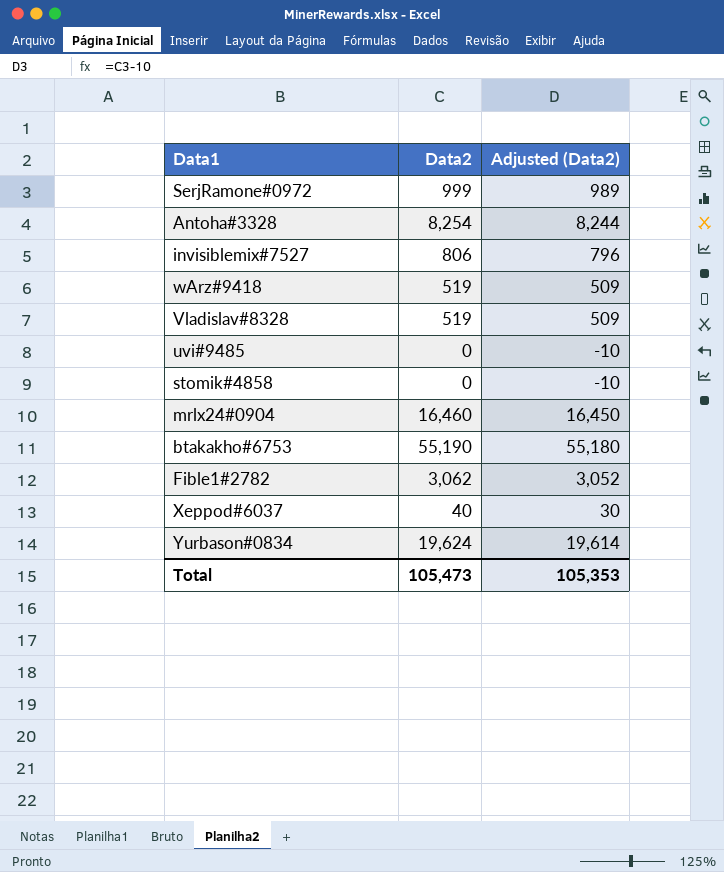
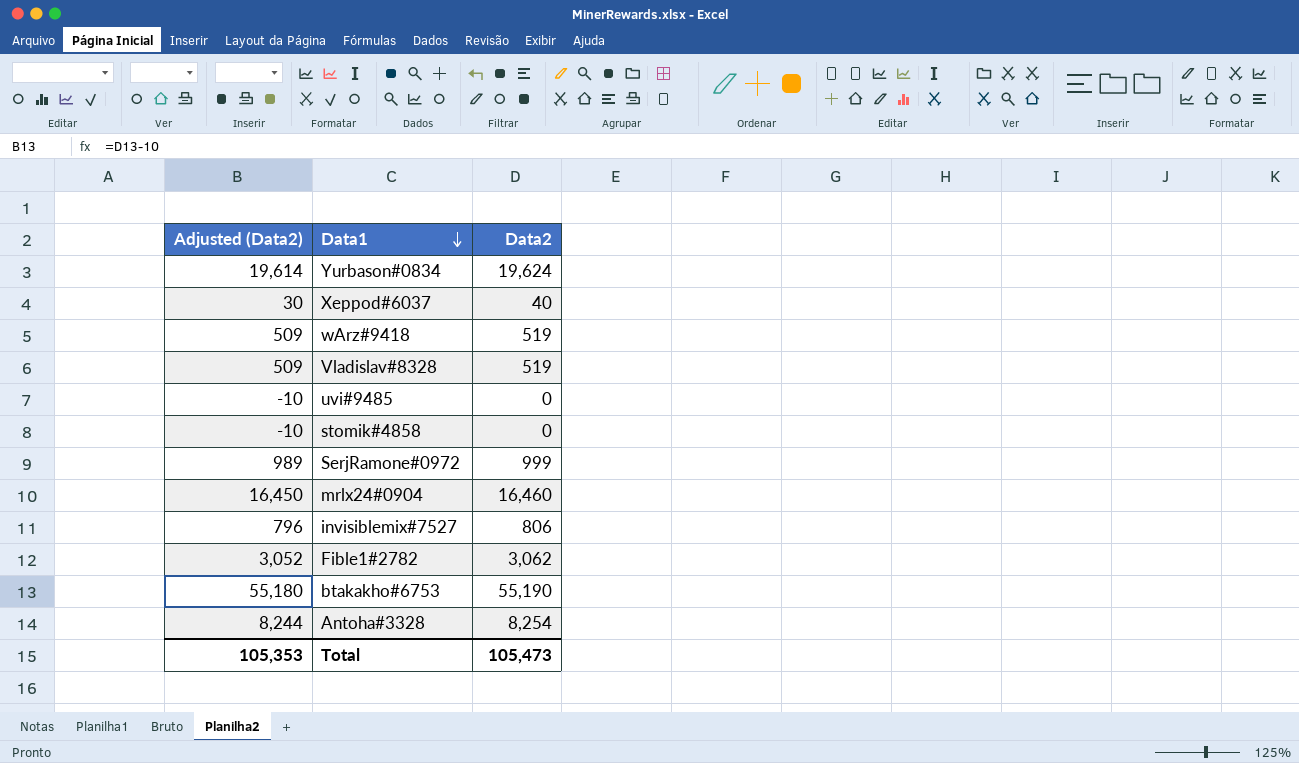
row order: none -> Data1 descending
column Adjusted (Data2) | position: 3 -> 1

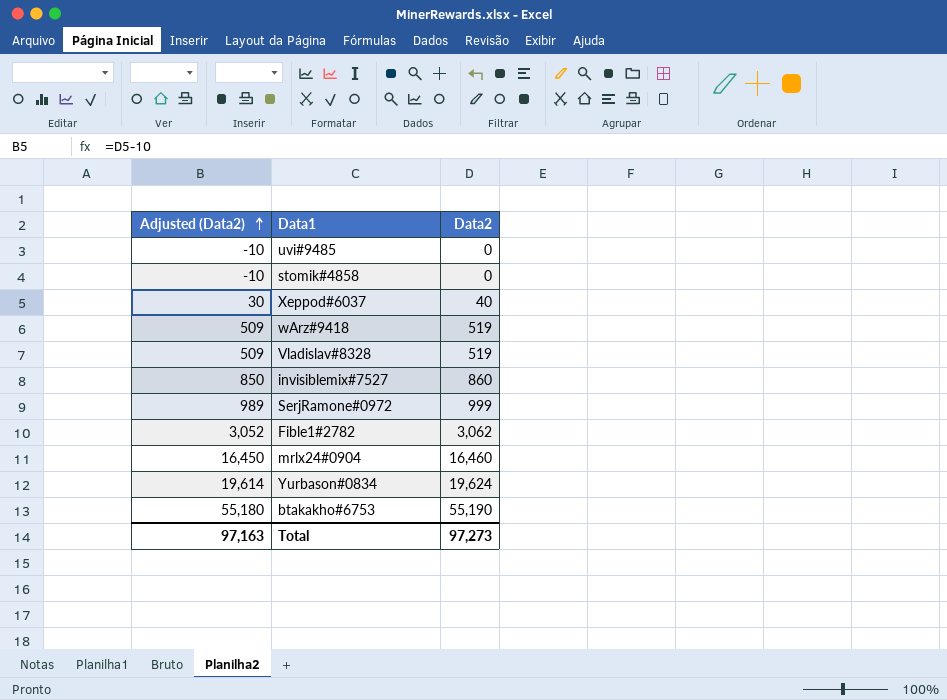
row order: Data1 descending -> Adjusted (Data2) ascending
row Antoha#3328: 8,244 | 8,254 -> none
invisiblemix#7527 | Adjusted (Data2): 796 -> 850
invisiblemix#7527 | Data2: 806 -> 860
Total | Adjusted (Data2): 105,353 -> 97,163
Total | Data2: 105,473 -> 97,273

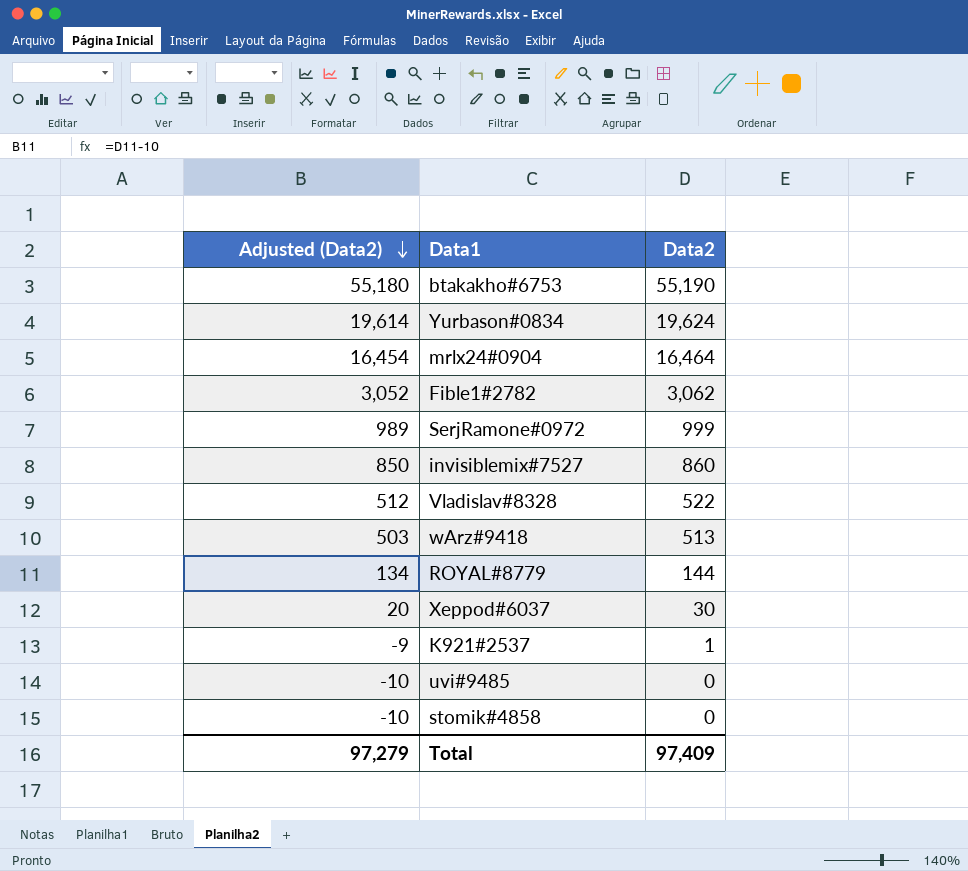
row order: Adjusted (Data2) ascending -> Adjusted (Data2) descending
mrlx24#0904 | Adjusted (Data2): 16,450 -> 16,454
mrlx24#0904 | Data2: 16,460 -> 16,464
Vladislav#8328 | Adjusted (Data2): 509 -> 512
Vladislav#8328 | Data2: 519 -> 522
wArz#9418 | Adjusted (Data2): 509 -> 503
wArz#9418 | Data2: 519 -> 513
row ROYAL#8779: none -> 134 | 144
Xeppod#6037 | Adjusted (Data2): 30 -> 20
Xeppod#6037 | Data2: 40 -> 30
row K921#2537: none -> -9 | 1
Total | Adjusted (Data2): 97,163 -> 97,279
Total | Data2: 97,273 -> 97,409

